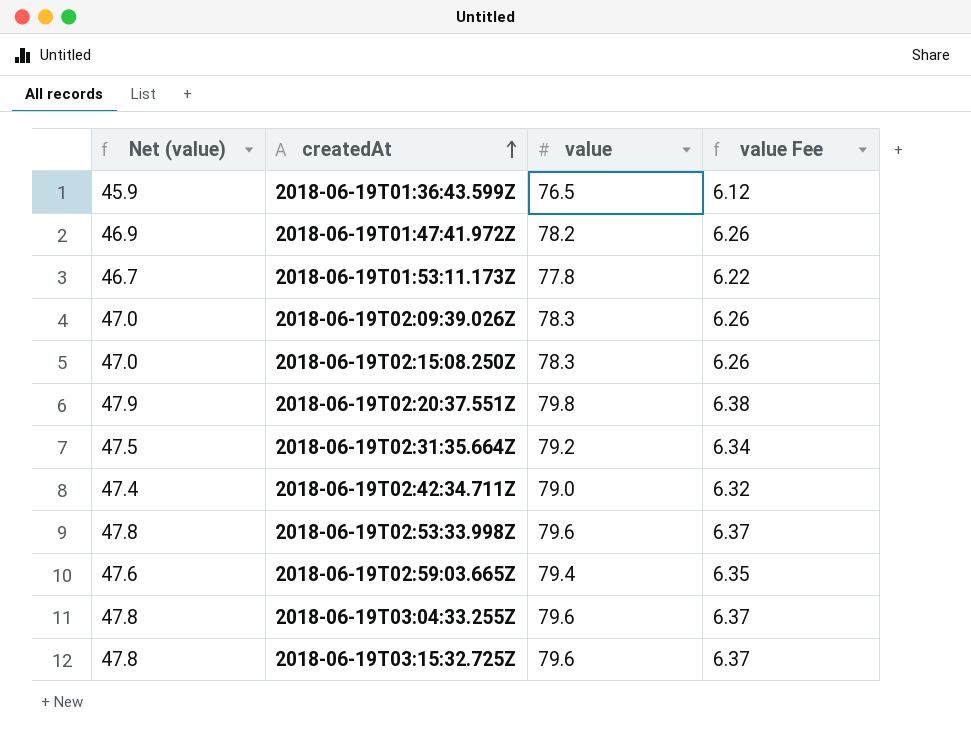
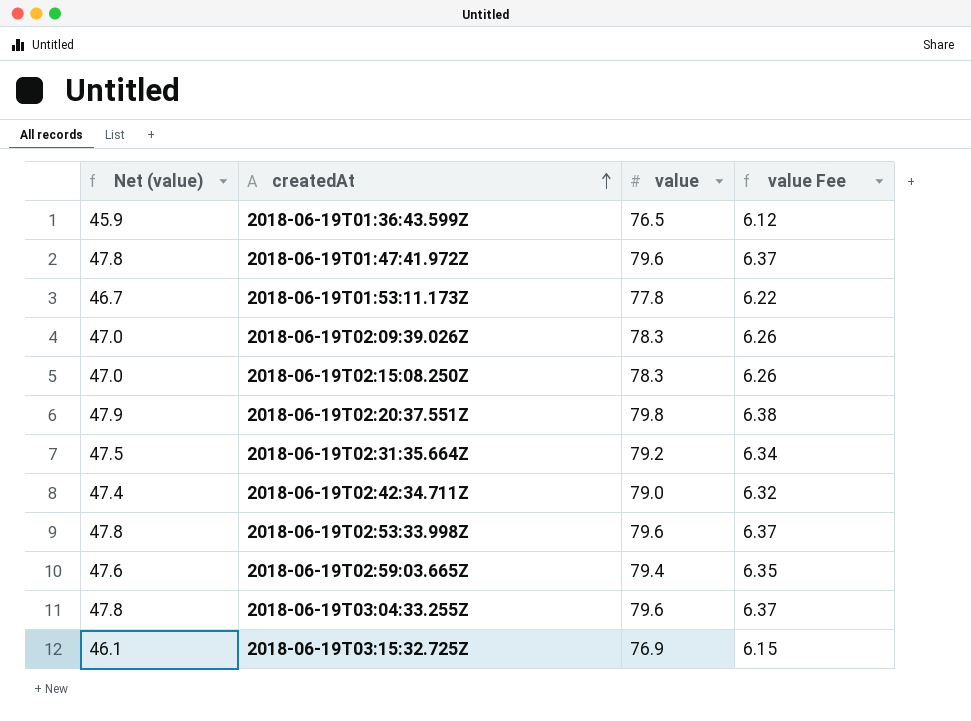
2018-06-19T01:47:41.972Z | Net (value): 46.9 -> 47.8
2018-06-19T01:47:41.972Z | value: 78.2 -> 79.6
2018-06-19T01:47:41.972Z | value Fee: 6.26 -> 6.37
2018-06-19T03:15:32.725Z | Net (value): 47.8 -> 46.1
2018-06-19T03:15:32.725Z | value: 79.6 -> 76.9
2018-06-19T03:15:32.725Z | value Fee: 6.37 -> 6.15

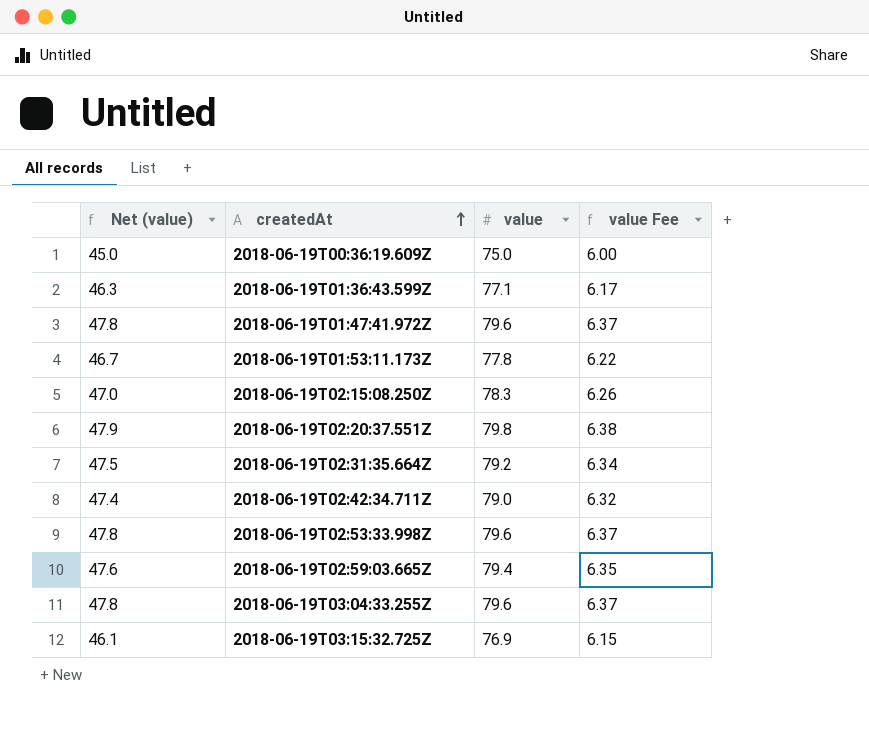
row 2018-06-19T02:09:39.026Z: 47.0 | 78.3 | 6.26 -> none
row 2018-06-19T00:36:19.609Z: none -> 45.0 | 75.0 | 6.00
2018-06-19T01:36:43.599Z | Net (value): 45.9 -> 46.3
2018-06-19T01:36:43.599Z | value: 76.5 -> 77.1
2018-06-19T01:36:43.599Z | value Fee: 6.12 -> 6.17

